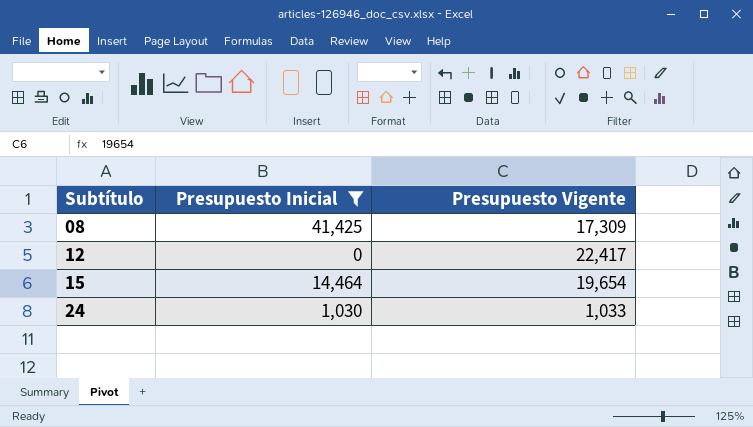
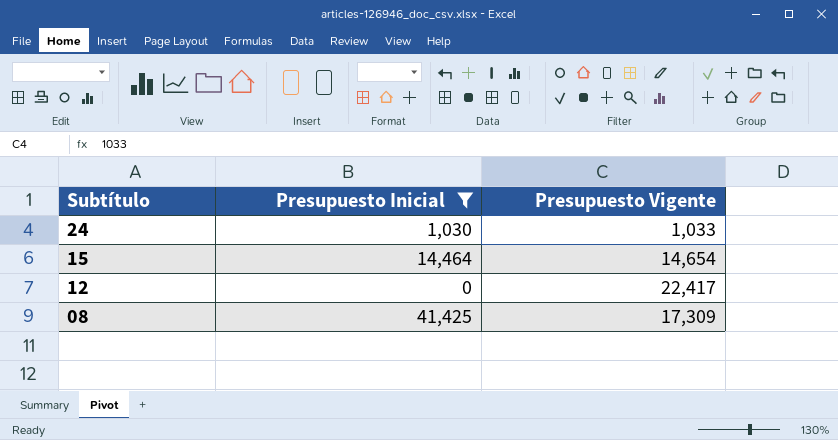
row order: Subtítulo ascending -> Subtítulo descending
15 | Presupuesto Vigente: 19,654 -> 14,654

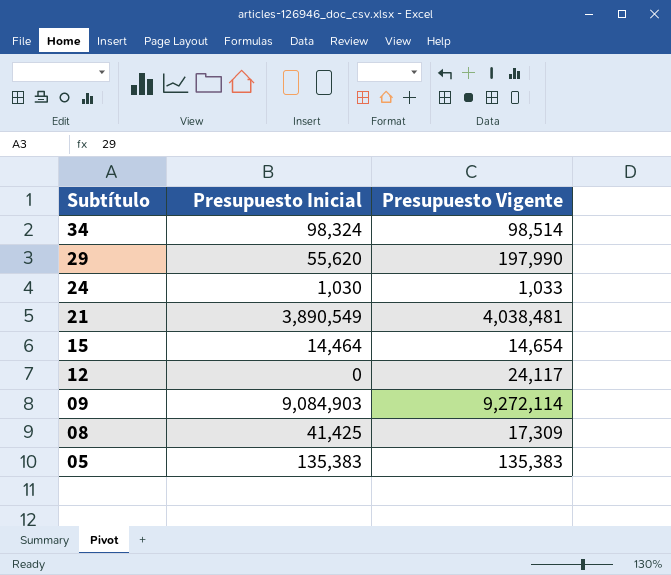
filter: Presupuesto Inicial <= 41,425 -> none
12 | Presupuesto Vigente: 22,417 -> 24,117

